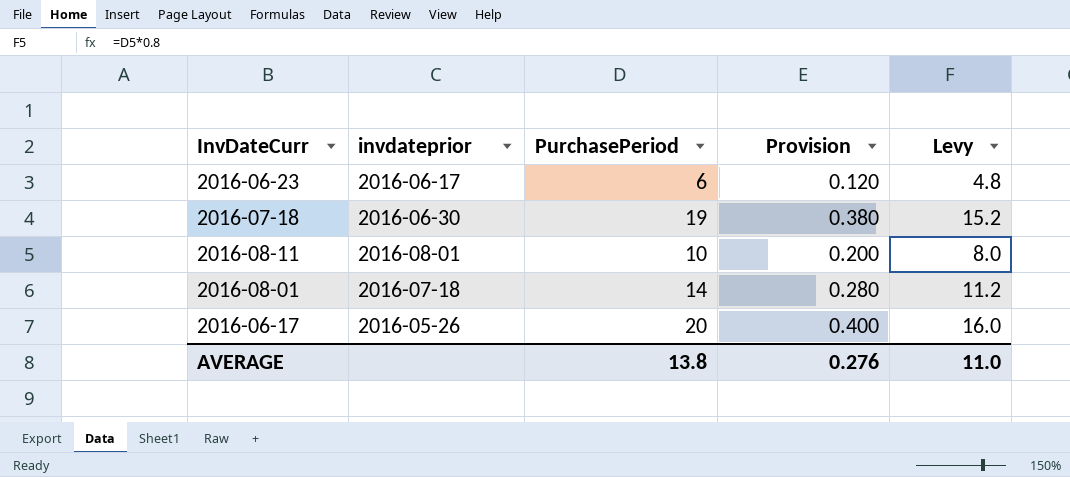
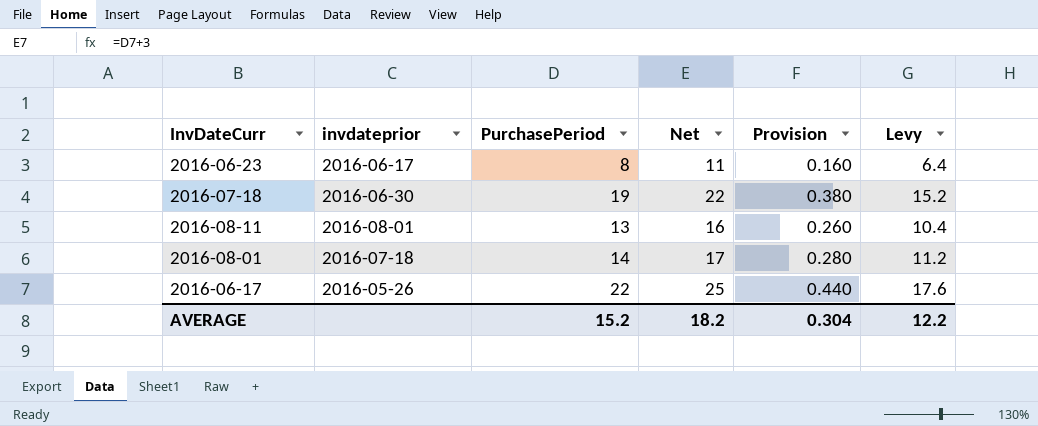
column Net | formula: none -> [PurchasePeriod] + 3
2016-06-23 | PurchasePeriod: 6 -> 8
2016-06-23 | Provision: 0.120 -> 0.160
2016-06-23 | Levy: 4.8 -> 6.4
2016-08-11 | PurchasePeriod: 10 -> 13
2016-08-11 | Provision: 0.200 -> 0.260
2016-08-11 | Levy: 8.0 -> 10.4
2016-06-17 | PurchasePeriod: 20 -> 22
2016-06-17 | Provision: 0.400 -> 0.440
2016-06-17 | Levy: 16.0 -> 17.6
AVERAGE | PurchasePeriod: 13.8 -> 15.2
AVERAGE | Provision: 0.276 -> 0.304
AVERAGE | Levy: 11.0 -> 12.2

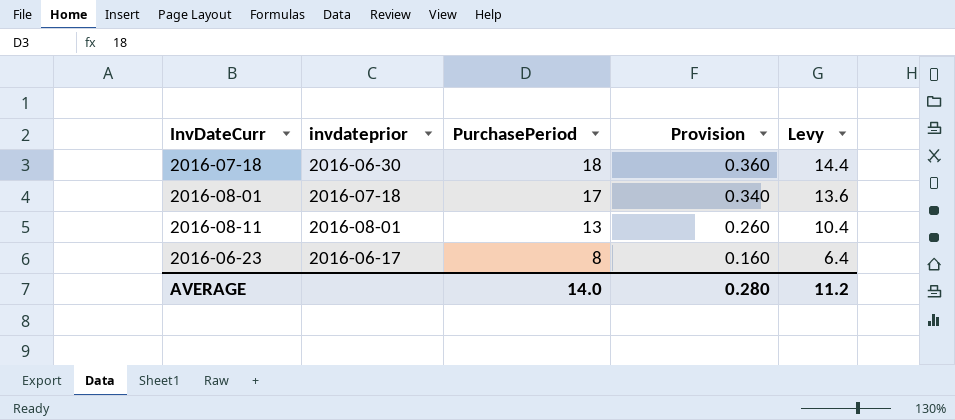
row order: none -> PurchasePeriod descending
column Net | formula: [PurchasePeriod] + 3 -> none
row 2016-06-17: 2016-05-26 | 22 | 25 | 0.440 | 17.6 -> none
2016-07-18 | PurchasePeriod: 19 -> 18
2016-07-18 | Provision: 0.380 -> 0.360
2016-07-18 | Levy: 15.2 -> 14.4
2016-08-01 | PurchasePeriod: 14 -> 17
2016-08-01 | Provision: 0.280 -> 0.340
2016-08-01 | Levy: 11.2 -> 13.6
AVERAGE | PurchasePeriod: 15.2 -> 14.0
AVERAGE | Provision: 0.304 -> 0.280
AVERAGE | Levy: 12.2 -> 11.2

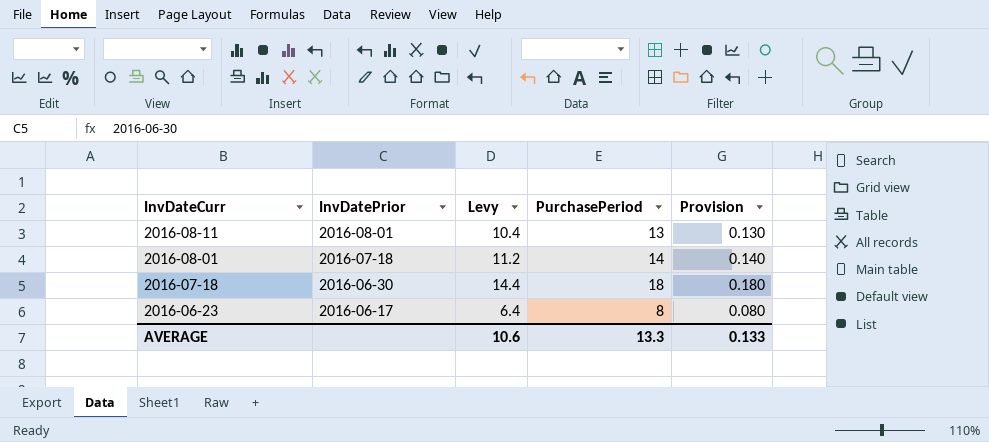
row order: PurchasePeriod descending -> InvDateCurr descending
column name: invdateprior -> InvDatePrior
column Levy | position: 5 -> 3
column Provision | formula: [PurchasePeriod] * 0.02 -> [PurchasePeriod] * 0.01
2016-08-01 | Levy: 13.6 -> 11.2
2016-08-01 | PurchasePeriod: 17 -> 14
AVERAGE | Levy: 11.2 -> 10.6
AVERAGE | PurchasePeriod: 14.0 -> 13.3
AVERAGE | Provision: 0.280 -> 0.133

